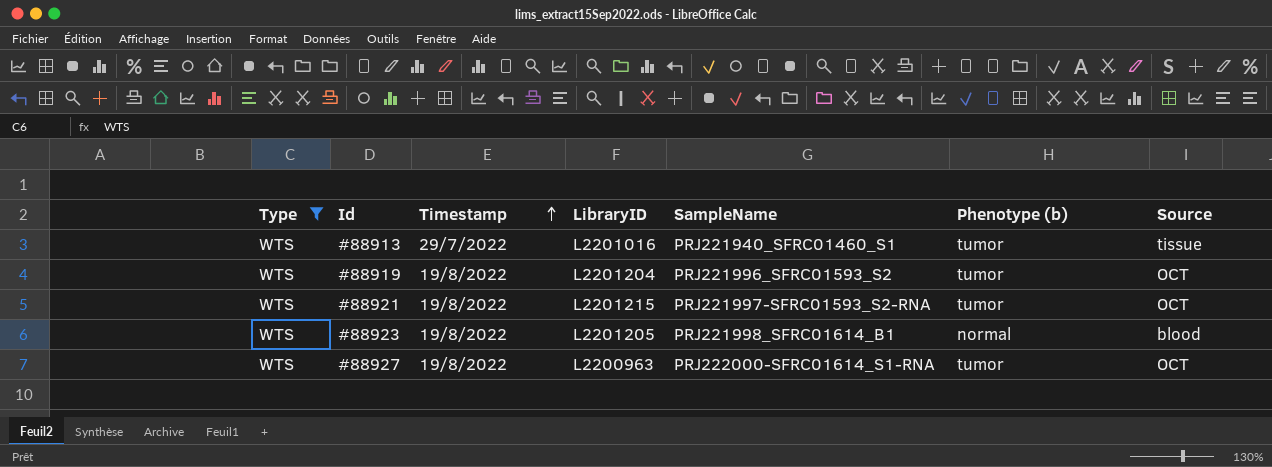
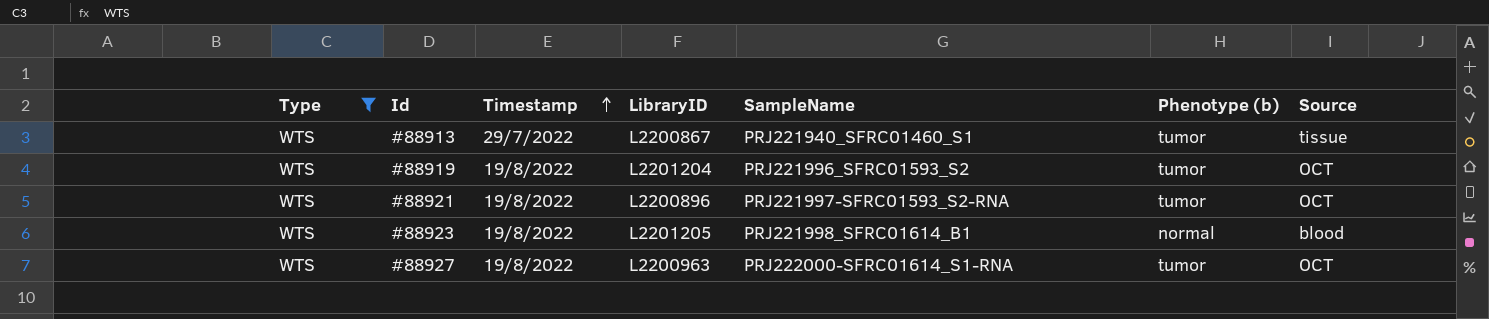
#88913 | LibraryID: L2201016 -> L2200867
#88921 | LibraryID: L2201215 -> L2200896

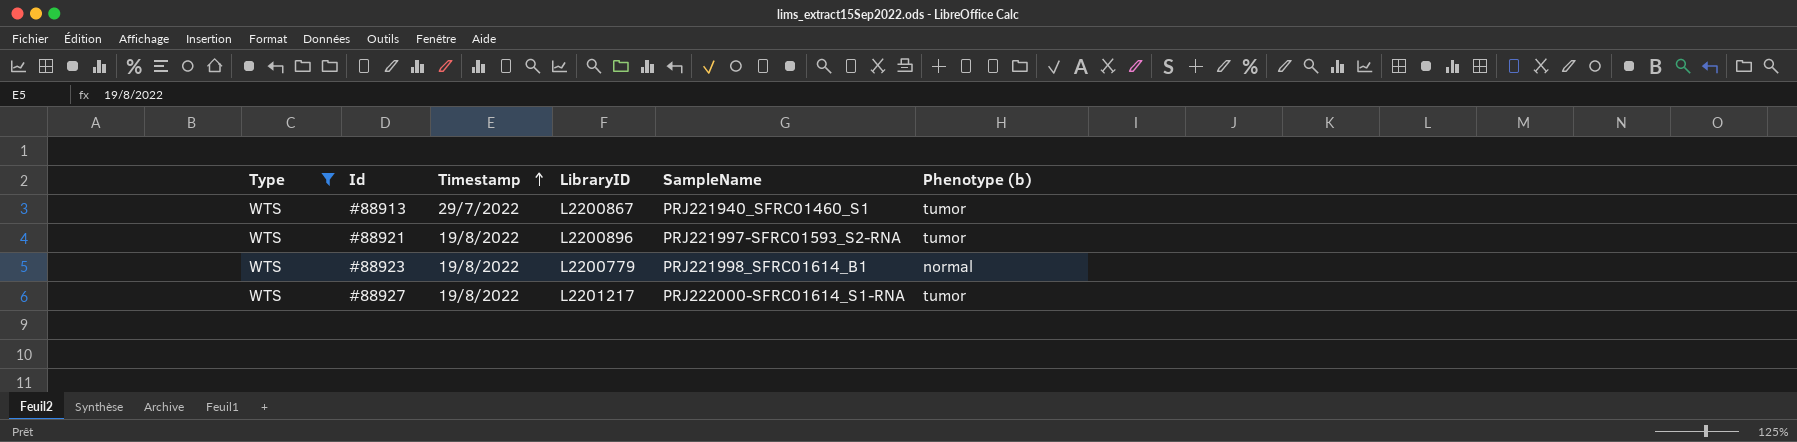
column Source | position: 7 -> none
row #88919: WTS | 19/8/2022 | L2201204 | PRJ221996_SFRC01593_S2 | tumor | OCT -> none
#88923 | LibraryID: L2201205 -> L2200779
#88927 | LibraryID: L2200963 -> L2201217

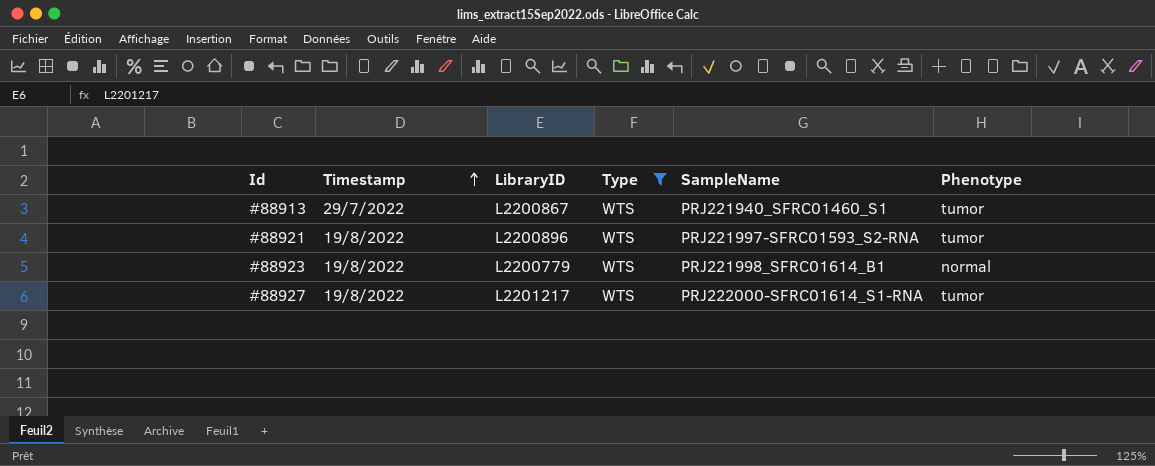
column Type | position: 1 -> 4
column name: Phenotype (b) -> Phenotype

